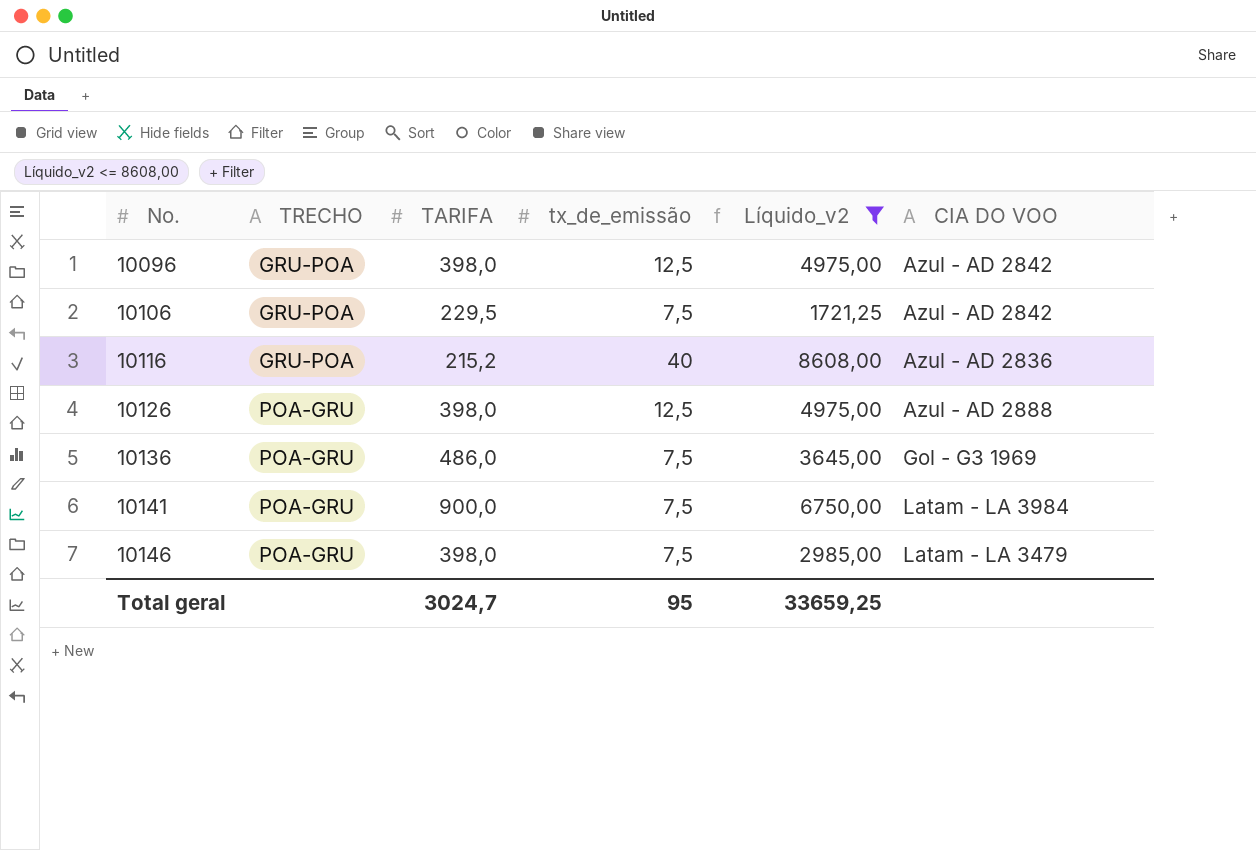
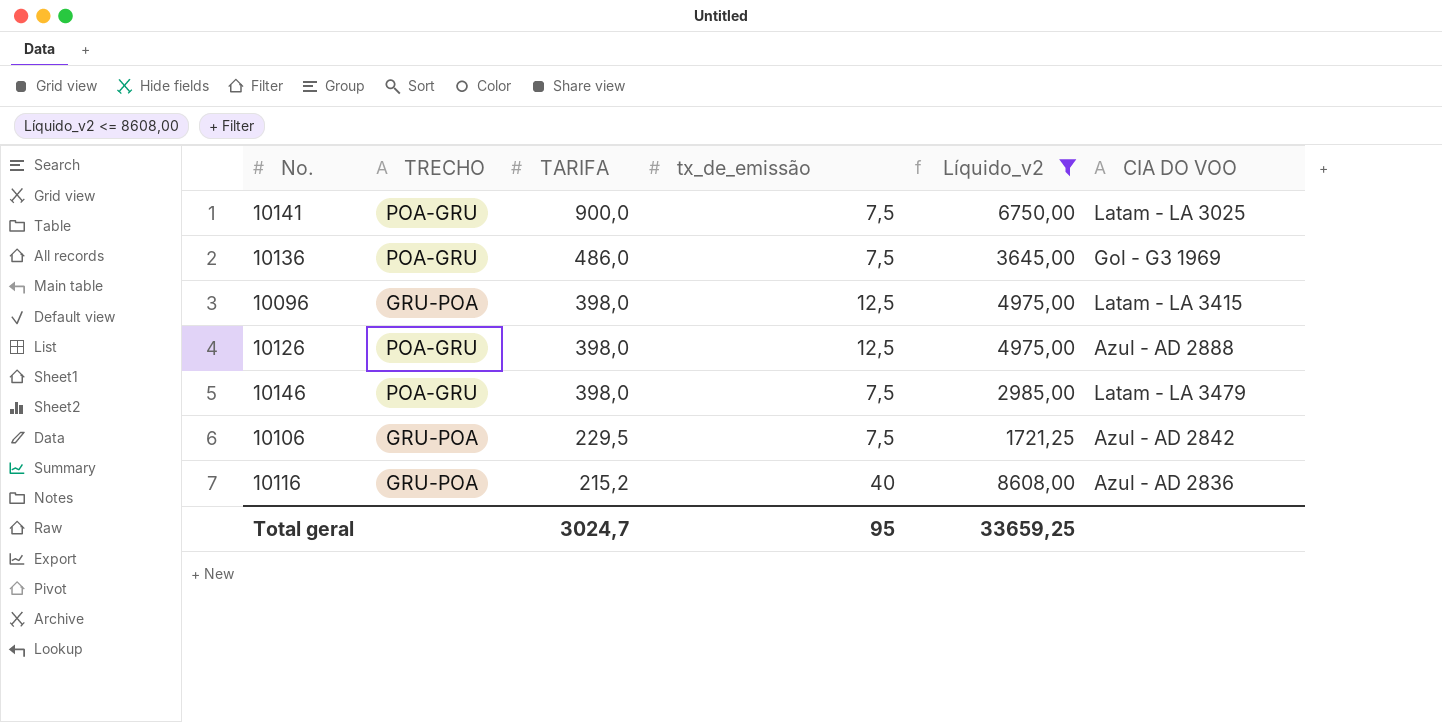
row order: No. ascending -> TARIFA descending
10141 | CIA DO VOO: Latam - LA 3984 -> Latam - LA 3025
10096 | CIA DO VOO: Azul - AD 2842 -> Latam - LA 3415

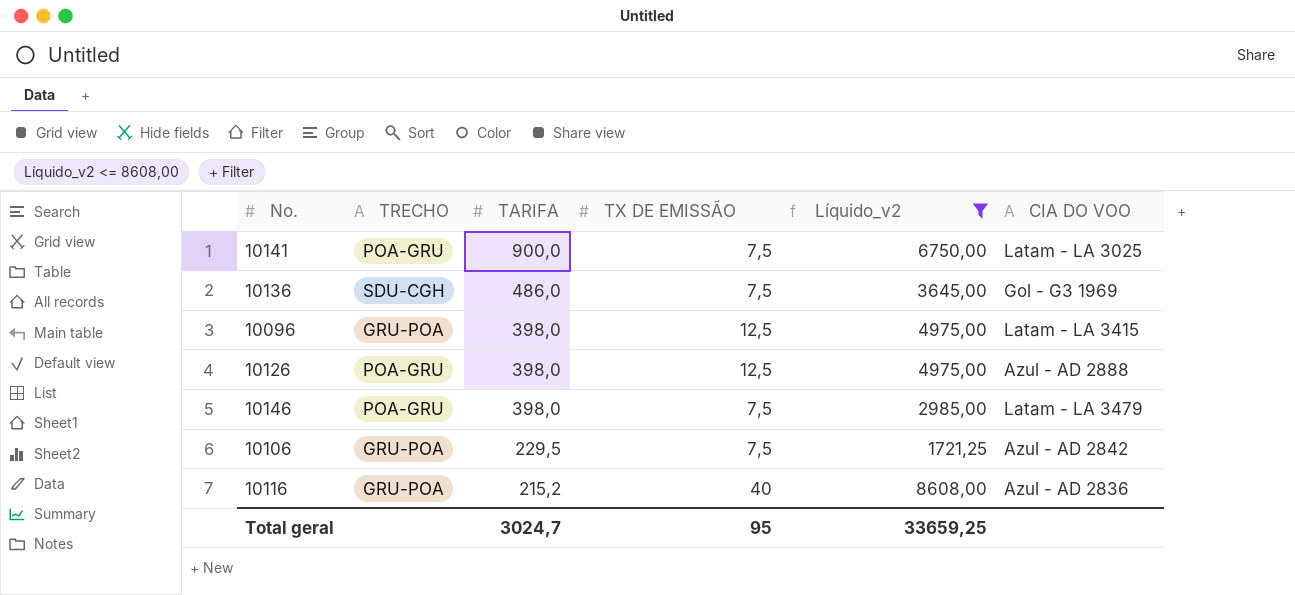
column name: tx_de_emissão -> TX DE EMISSÃO
10136 | TRECHO: POA-GRU -> SDU-CGH

